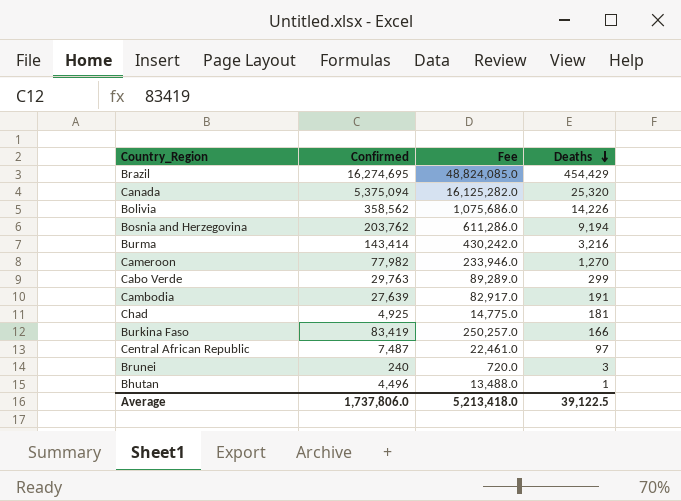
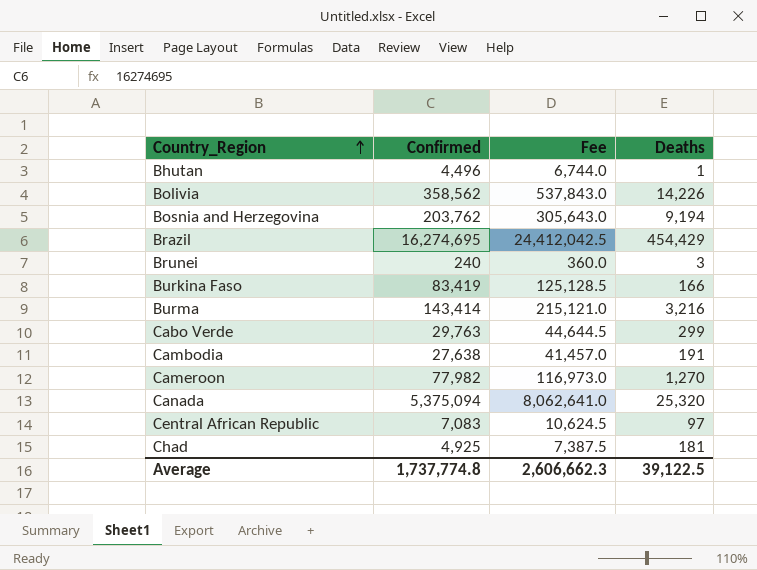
row order: Deaths descending -> Country_Region ascending
column Fee | formula: [Confirmed] * 3 -> [Confirmed] * 1.5
Cambodia | Confirmed: 27,639 -> 27,638
Central African Republic | Confirmed: 7,487 -> 7,083
Average | Confirmed: 1,737,806.0 -> 1,737,774.8
Average | Fee: 5,213,418.0 -> 2,606,662.3

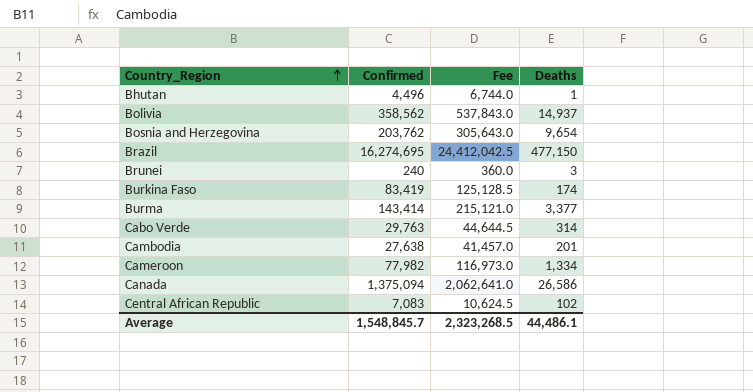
row Chad: 4,925 | 7,387.5 | 181 -> none
Bolivia | Deaths: 14,226 -> 14,937
Bosnia and Herzegovina | Deaths: 9,194 -> 9,654
Brazil | Deaths: 454,429 -> 477,150
Burkina Faso | Deaths: 166 -> 174
Burma | Deaths: 3,216 -> 3,377
Cabo Verde | Deaths: 299 -> 314
Cambodia | Deaths: 191 -> 201
Cameroon | Deaths: 1,270 -> 1,334
Canada | Confirmed: 5,375,094 -> 1,375,094
Canada | Fee: 8,062,641.0 -> 2,062,641.0
Canada | Deaths: 25,320 -> 26,586
Central African Republic | Deaths: 97 -> 102
Average | Confirmed: 1,737,774.8 -> 1,548,845.7
Average | Fee: 2,606,662.3 -> 2,323,268.5
Average | Deaths: 39,122.5 -> 44,486.1

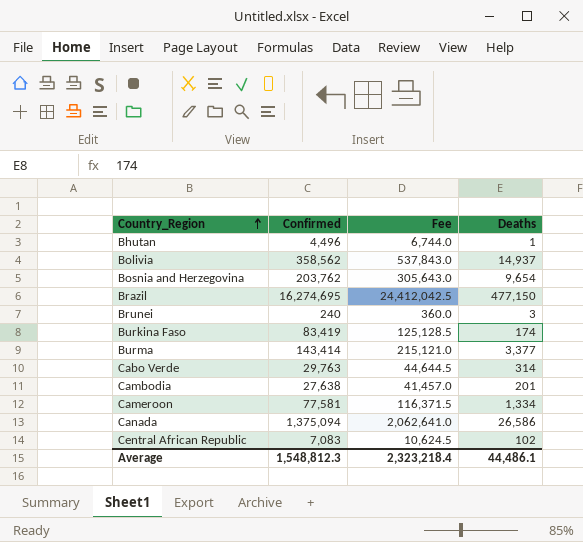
Cameroon | Confirmed: 77,982 -> 77,581
Cameroon | Fee: 116,973.0 -> 116,371.5
Average | Confirmed: 1,548,845.7 -> 1,548,812.3
Average | Fee: 2,323,268.5 -> 2,323,218.4

